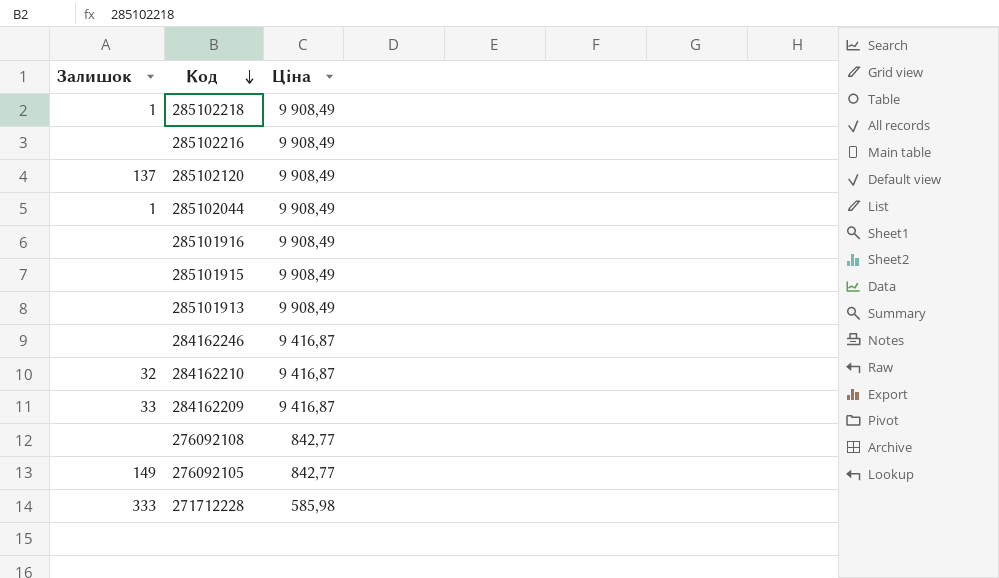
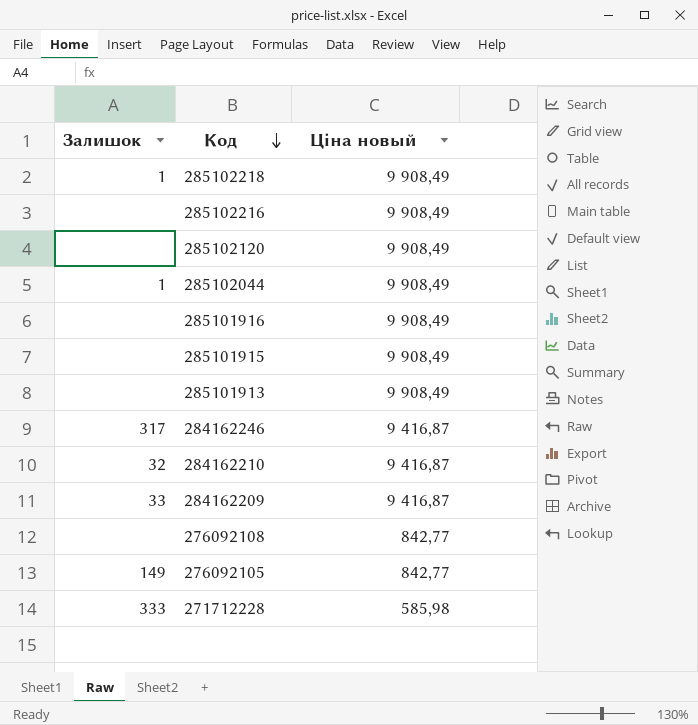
column name: Ціна -> Ціна новый
285102120 | Залишок: 137 -> none
284162246 | Залишок: none -> 317

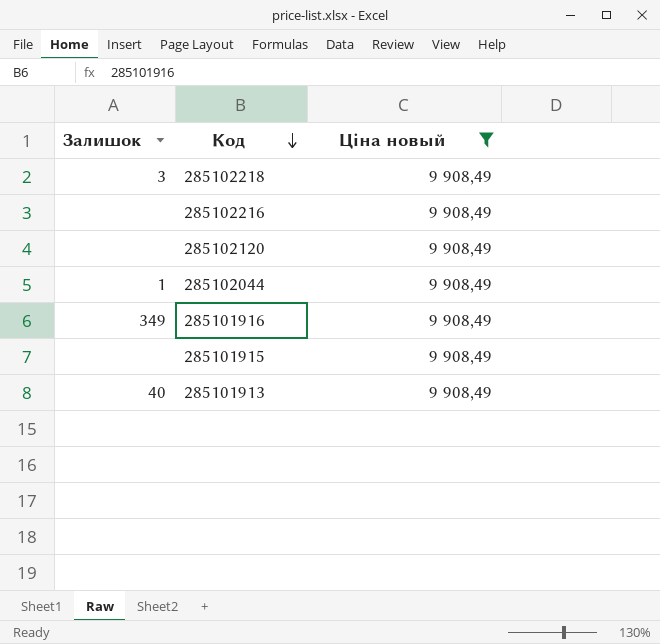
filter: none -> Ціна новый = 9 908,49
285102218 | Залишок: 1 -> 3
285101916 | Залишок: none -> 349
285101913 | Залишок: none -> 40

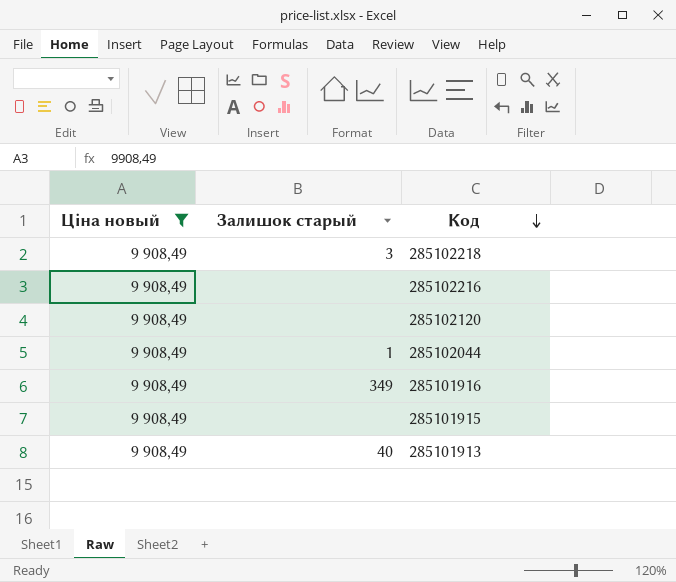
column Ціна новый | position: 3 -> 1
column name: Залишок -> Залишок старый

